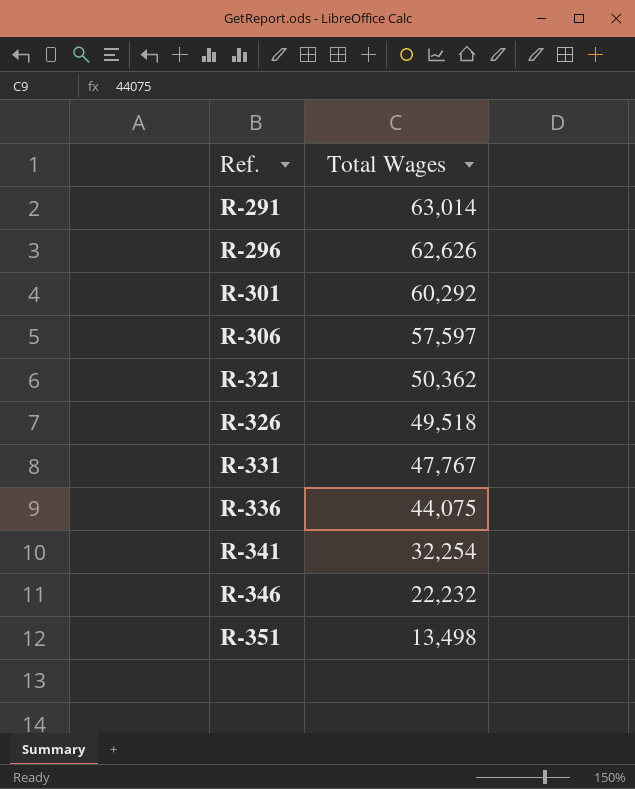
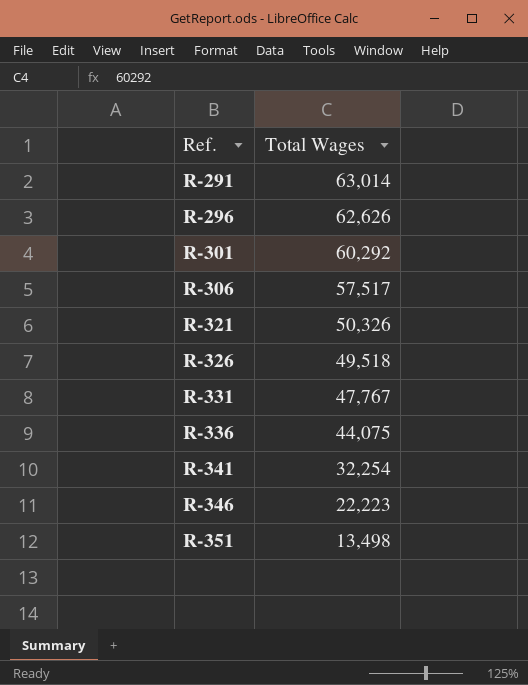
R-306 | Total Wages: 57,597 -> 57,517
R-321 | Total Wages: 50,362 -> 50,326
R-346 | Total Wages: 22,232 -> 22,223

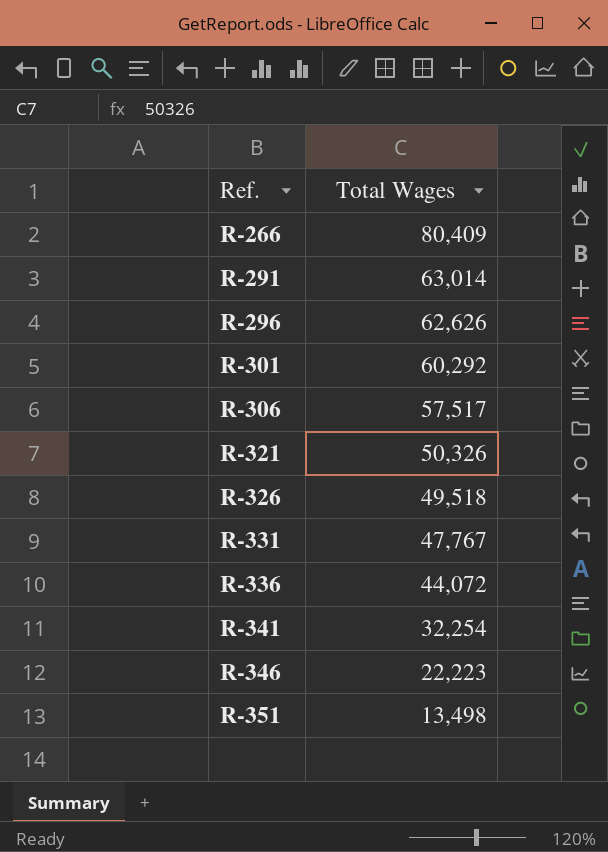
row R-266: none -> 80,409
R-336 | Total Wages: 44,075 -> 44,072

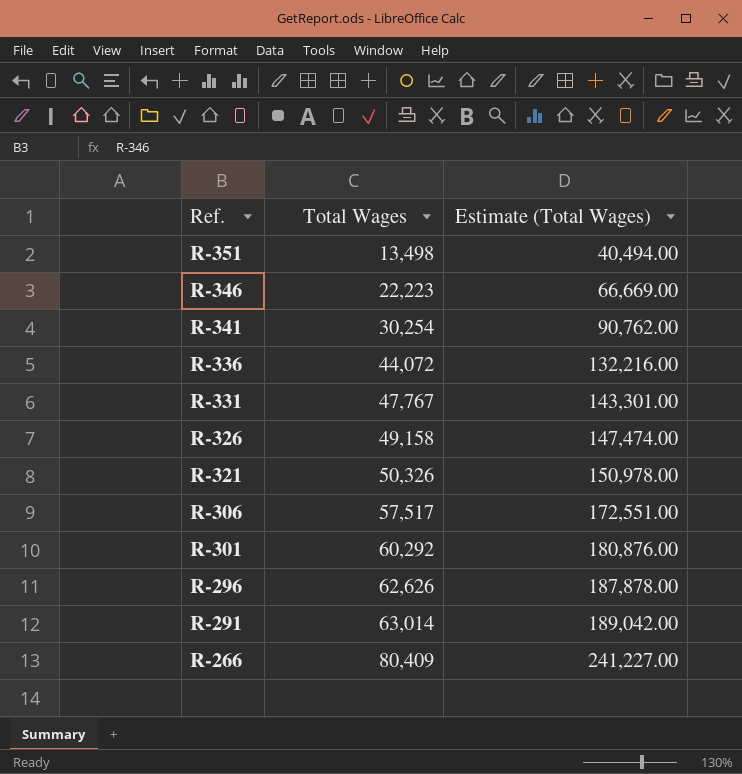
row order: Ref. ascending -> Ref. descending
column Estimate (Total Wages) | formula: none -> [Total Wages] * 3
R-341 | Total Wages: 32,254 -> 30,254
R-326 | Total Wages: 49,518 -> 49,158

